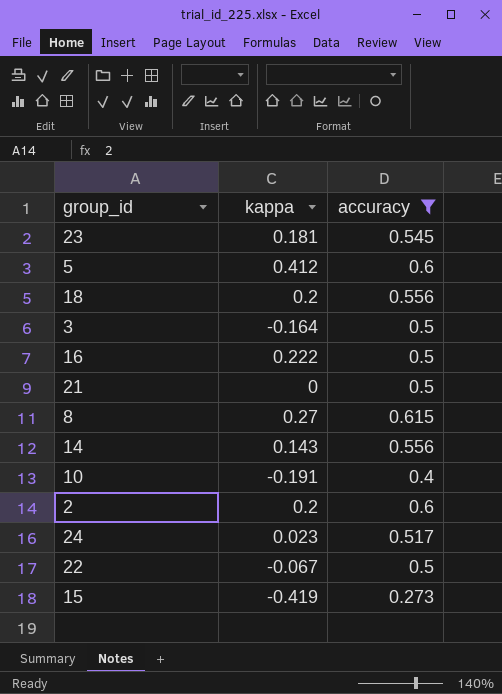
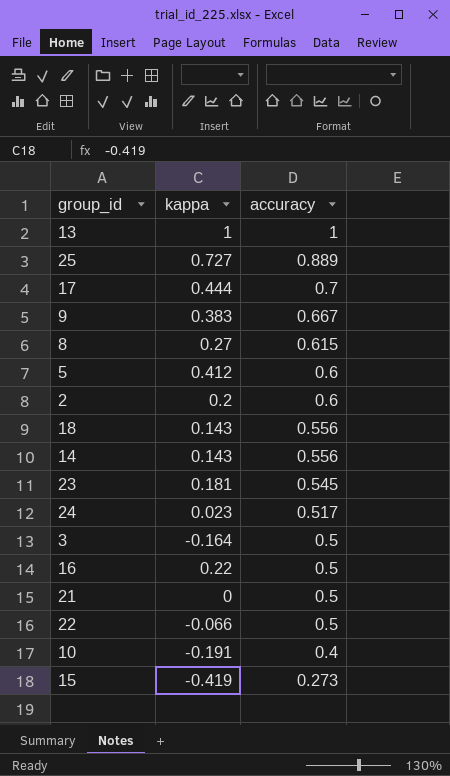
filter: accuracy <= 0.615 -> none
row order: none -> accuracy descending
18 | kappa: 0.2 -> 0.143
16 | kappa: 0.222 -> 0.22
22 | kappa: -0.067 -> -0.066

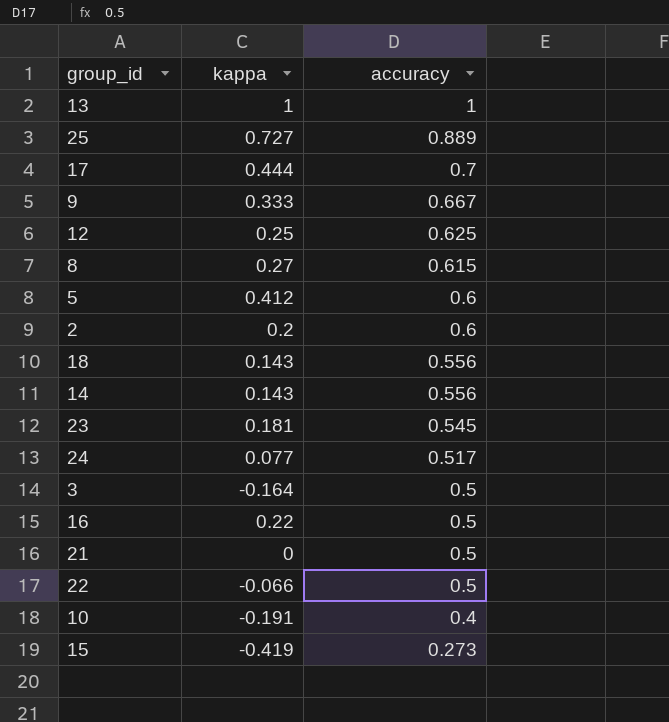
9 | kappa: 0.383 -> 0.333
row 12: none -> 0.25 | 0.625
24 | kappa: 0.023 -> 0.077

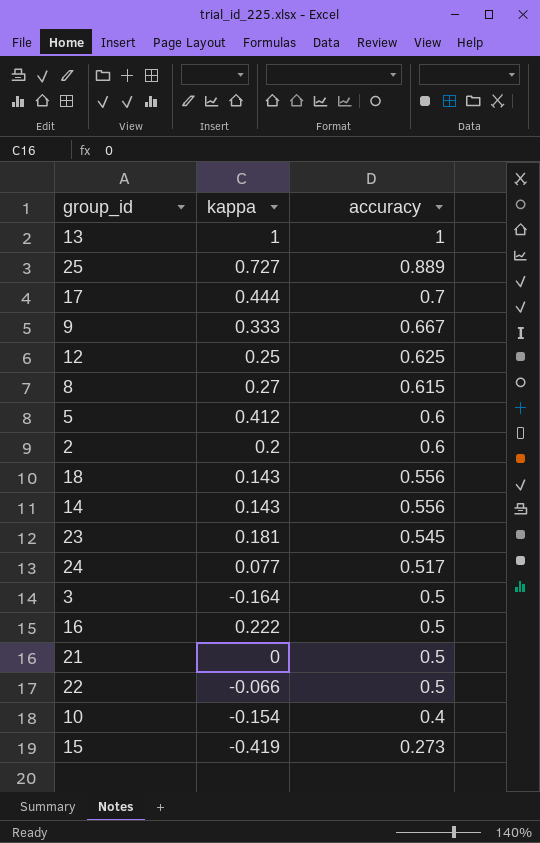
16 | kappa: 0.22 -> 0.222
10 | kappa: -0.191 -> -0.154

